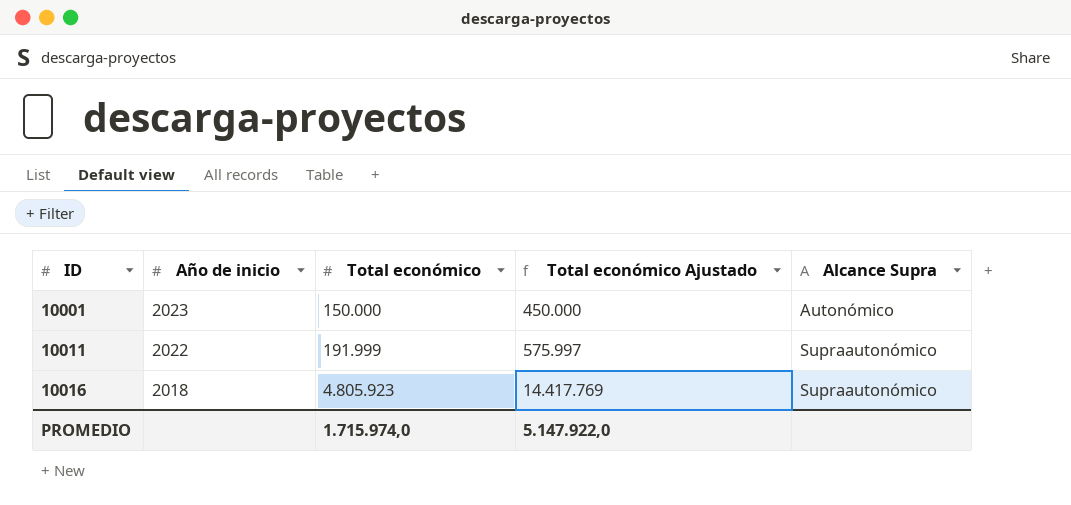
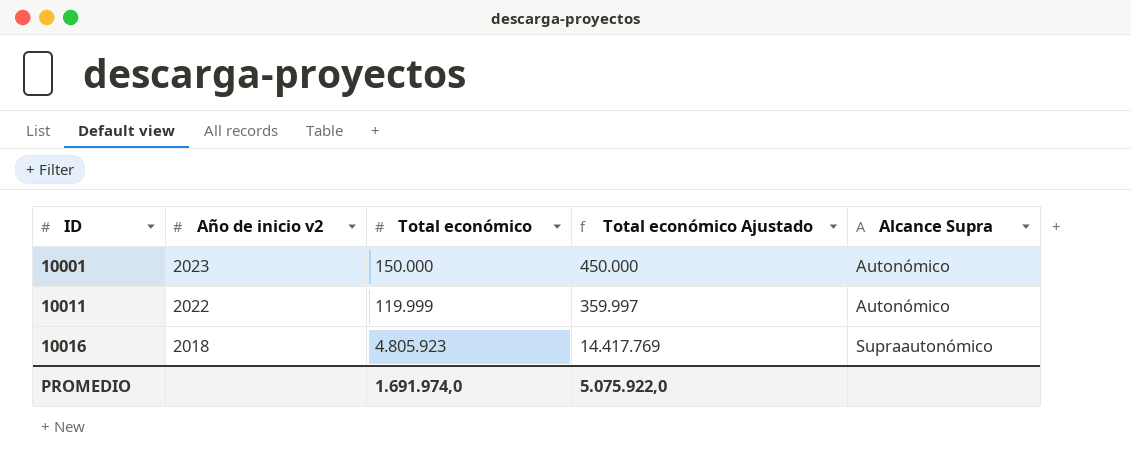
column name: Año de inicio -> Año de inicio v2
10011 | Total económico: 191.999 -> 119.999
10011 | Total económico Ajustado: 575.997 -> 359.997
10011 | Alcance Supra: Supraautonómico -> Autonómico
PROMEDIO | Total económico: 1.715.974,0 -> 1.691.974,0
PROMEDIO | Total económico Ajustado: 5.147.922,0 -> 5.075.922,0

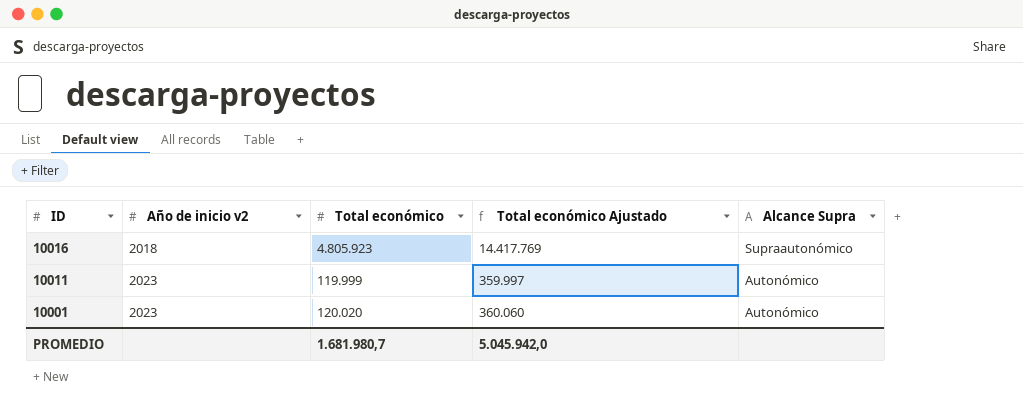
row order: ID ascending -> ID descending
10011 | Año de inicio v2: 2022 -> 2023
10001 | Total económico: 150.000 -> 120.020
10001 | Total económico Ajustado: 450.000 -> 360.060
PROMEDIO | Total económico: 1.691.974,0 -> 1.681.980,7
PROMEDIO | Total económico Ajustado: 5.075.922,0 -> 5.045.942,0

